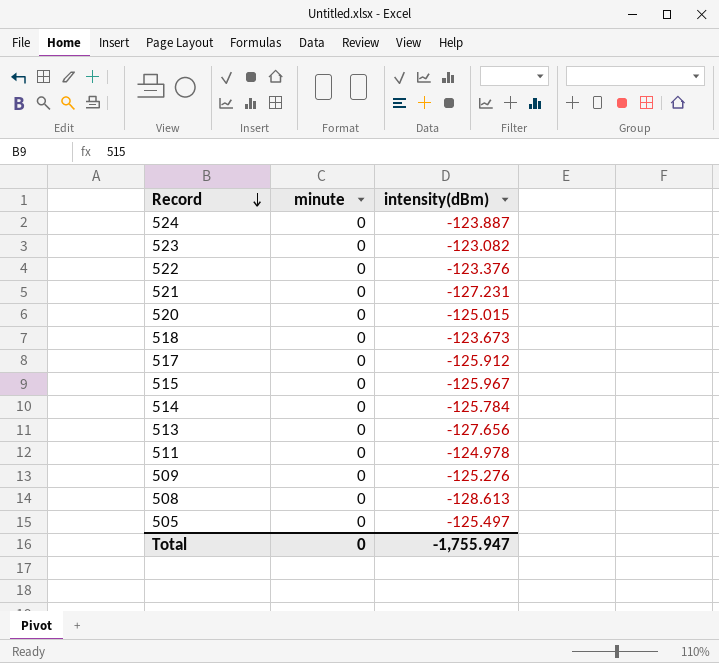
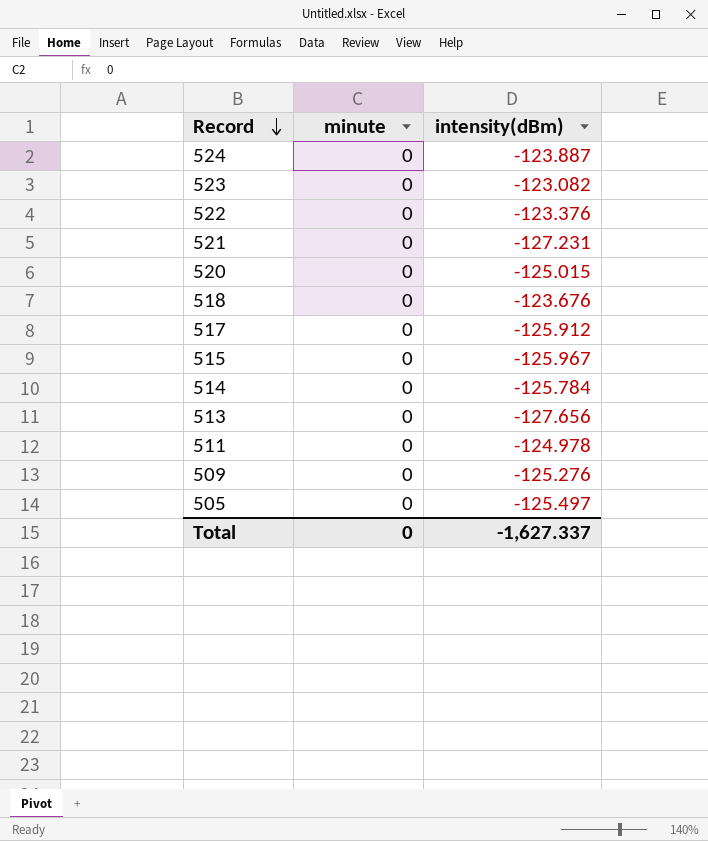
row 508: 0 | -128.613 -> none
518 | intensity(dBm): -123.673 -> -123.676
Total | intensity(dBm): -1,755.947 -> -1,627.337

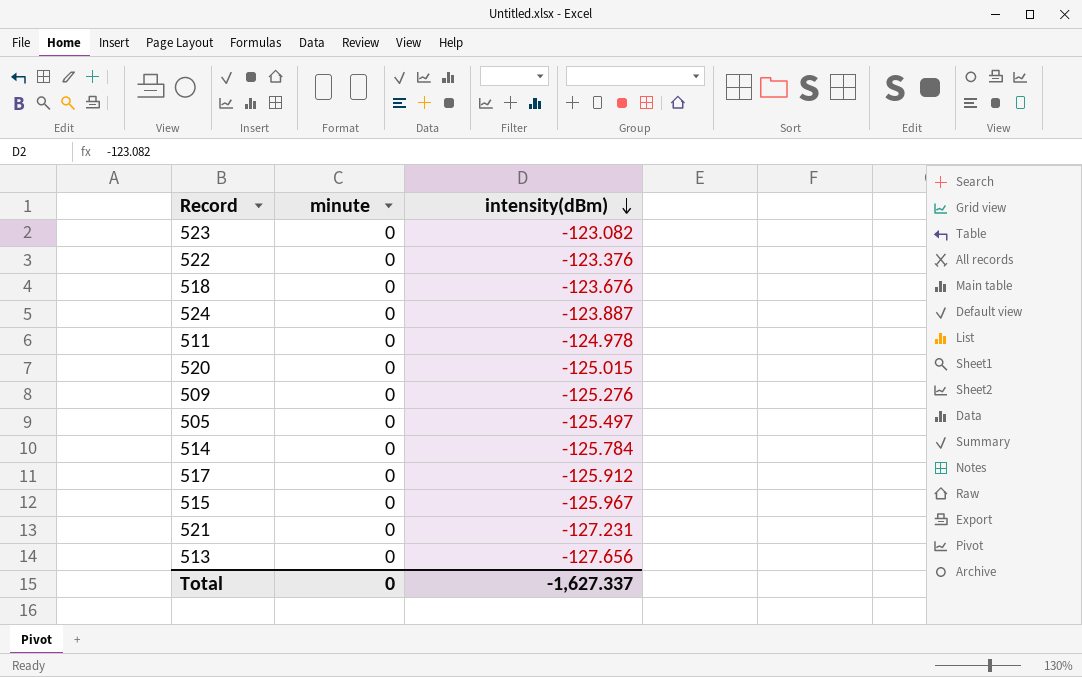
row order: Record descending -> intensity(dBm) descending

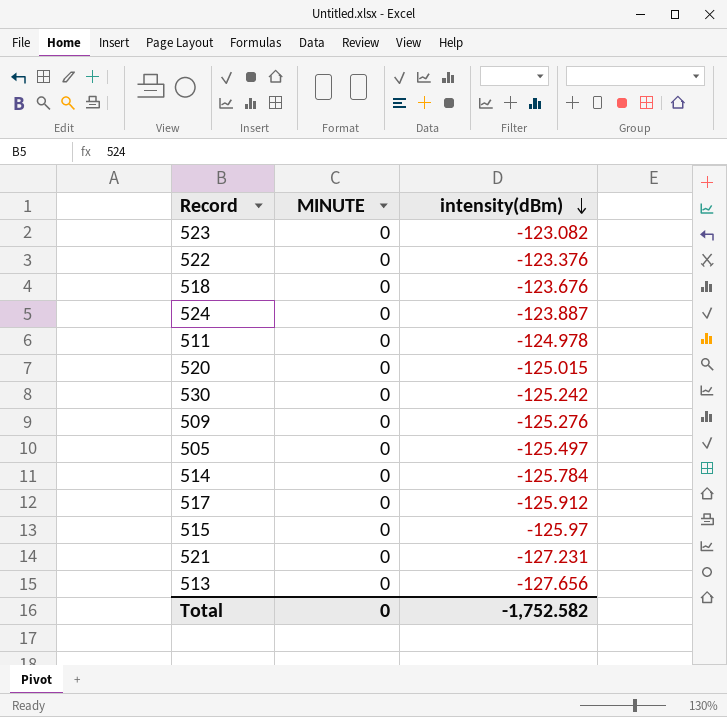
column name: minute -> MINUTE
row 530: none -> 0 | -125.242
515 | intensity(dBm): -125.967 -> -125.97
Total | intensity(dBm): -1,627.337 -> -1,752.582

